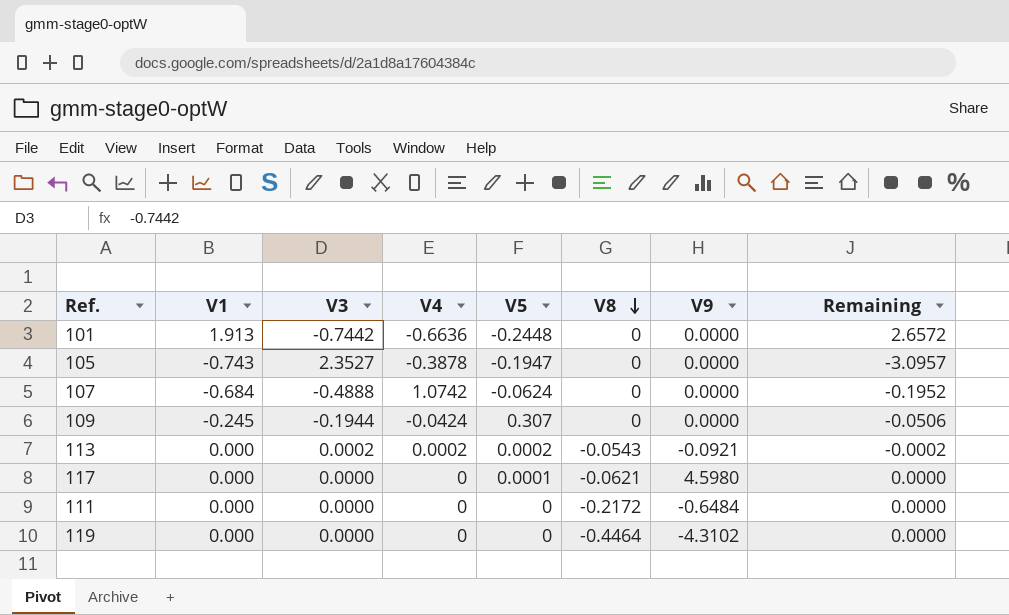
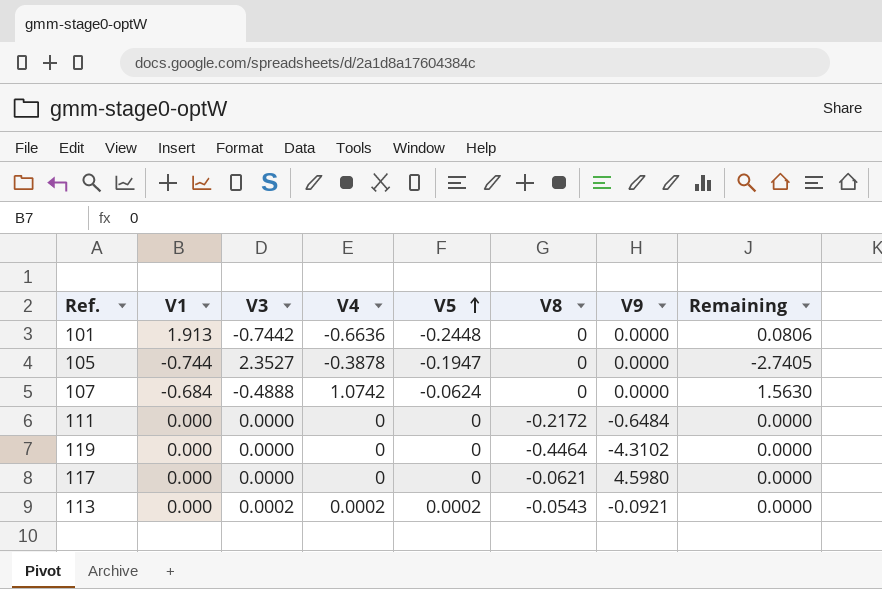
row order: V8 descending -> V5 ascending
column Remaining | formula: [V1] - [V3] -> [V4] - [V3]
row 109: -0.245 | -0.1944 | -0.0424 | 0.307 | 0 | 0.0000 | -0.0506 -> none
105 | V1: -0.743 -> -0.744
117 | V5: 0.0001 -> 0

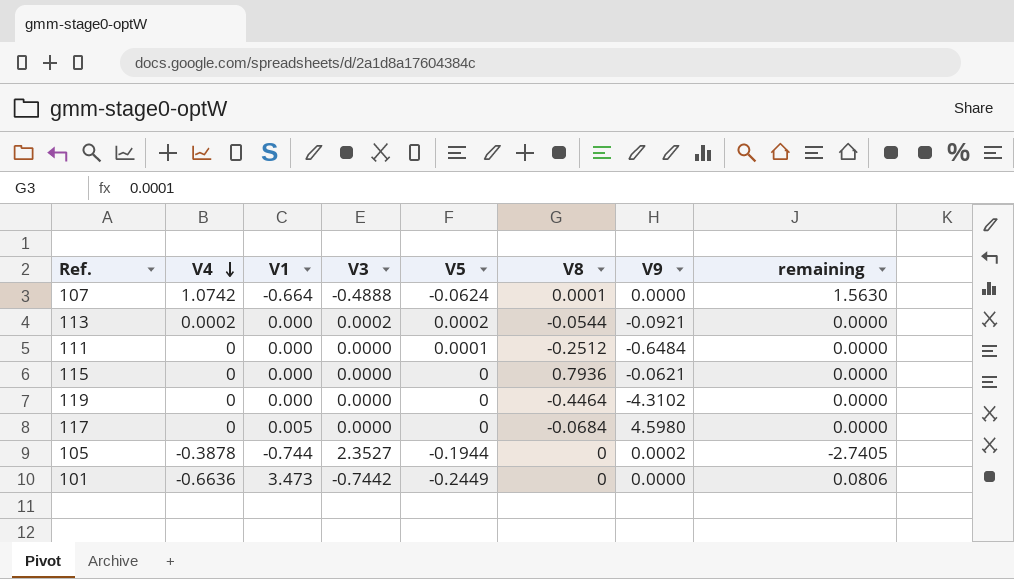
row order: V5 ascending -> V4 descending
column V4 | position: 4 -> 2
column name: Remaining -> remaining
107 | V1: -0.684 -> -0.664
107 | V8: 0 -> 0.0001
113 | V8: -0.0543 -> -0.0544
111 | V5: 0 -> 0.0001
111 | V8: -0.2172 -> -0.2512
row 115: none -> 0 | 0.000 | 0.0000 | 0 | 0.7936 | -0.0621 | 0.0000
117 | V1: 0.000 -> 0.005
117 | V8: -0.0621 -> -0.0684
105 | V5: -0.1947 -> -0.1944
105 | V9: 0.0000 -> 0.0002
101 | V1: 1.913 -> 3.473
101 | V5: -0.2448 -> -0.2449

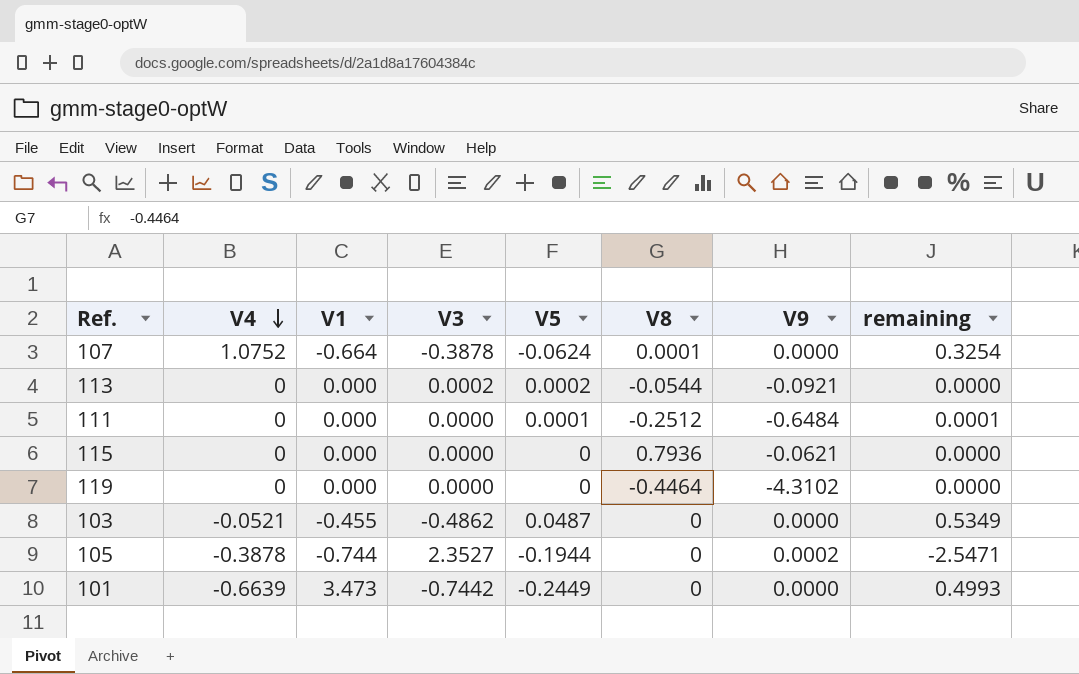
column remaining | formula: [V4] - [V3] -> [V5] - [V3]
row 117: 0 | 0.005 | 0.0000 | 0 | -0.0684 | 4.5980 | 0.0000 -> none
107 | V4: 1.0742 -> 1.0752
107 | V3: -0.4888 -> -0.3878
113 | V4: 0.0002 -> 0
row 103: none -> -0.0521 | -0.455 | -0.4862 | 0.0487 | 0 | 0.0000 | 0.5349
101 | V4: -0.6636 -> -0.6639

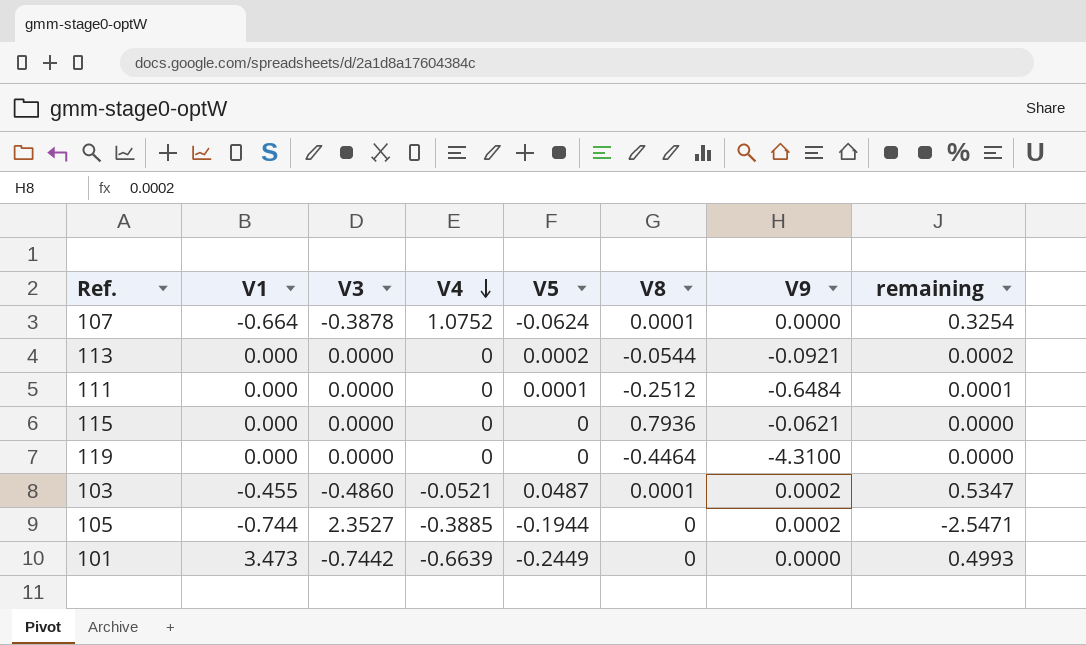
column V4 | position: 2 -> 4
113 | V3: 0.0002 -> 0.0000
113 | remaining: 0.0000 -> 0.0002
119 | V9: -4.3102 -> -4.3100
103 | V3: -0.4862 -> -0.4860
103 | V8: 0 -> 0.0001
103 | V9: 0.0000 -> 0.0002
103 | remaining: 0.5349 -> 0.5347
105 | V4: -0.3878 -> -0.3885

